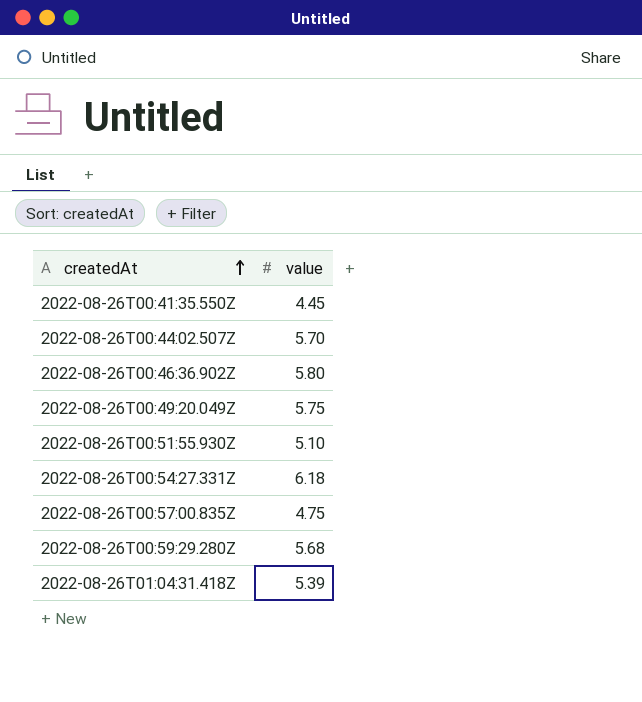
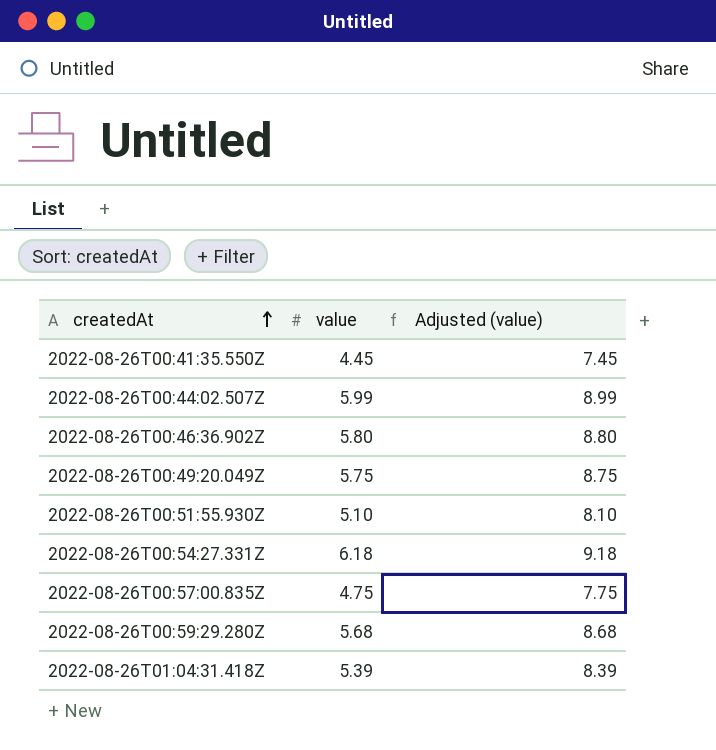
column Adjusted (value) | formula: none -> [value] + 3
2022-08-26T00:44:02.507Z | value: 5.70 -> 5.99

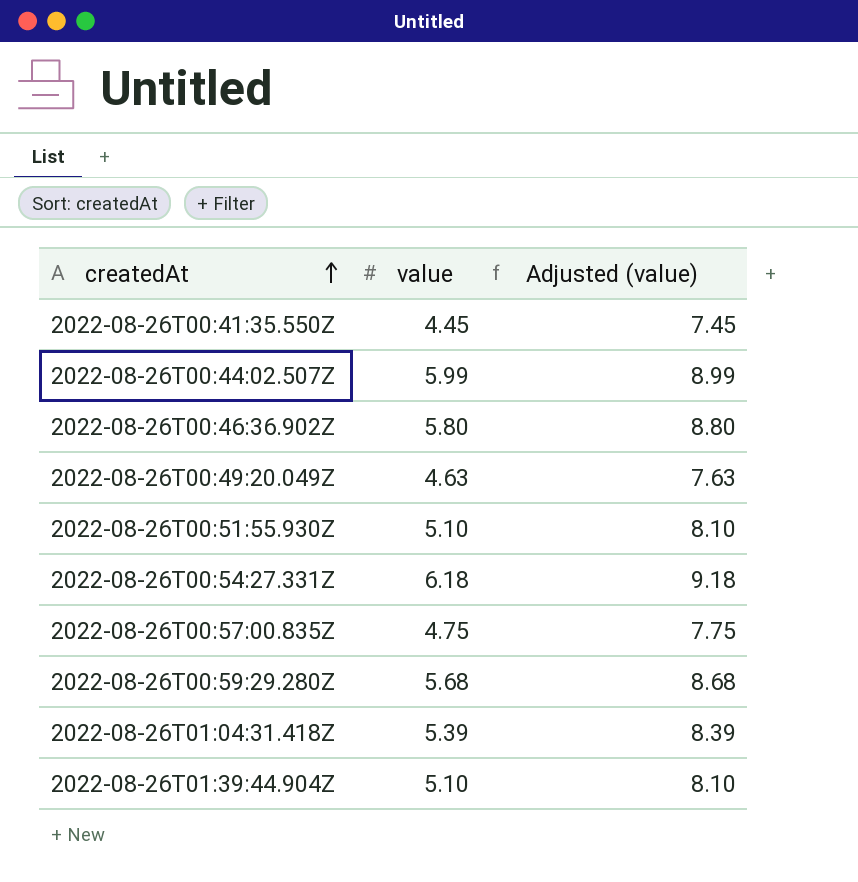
2022-08-26T00:49:20.049Z | value: 5.75 -> 4.63
2022-08-26T00:49:20.049Z | Adjusted (value): 8.75 -> 7.63
row 2022-08-26T01:39:44.904Z: none -> 5.10 | 8.10

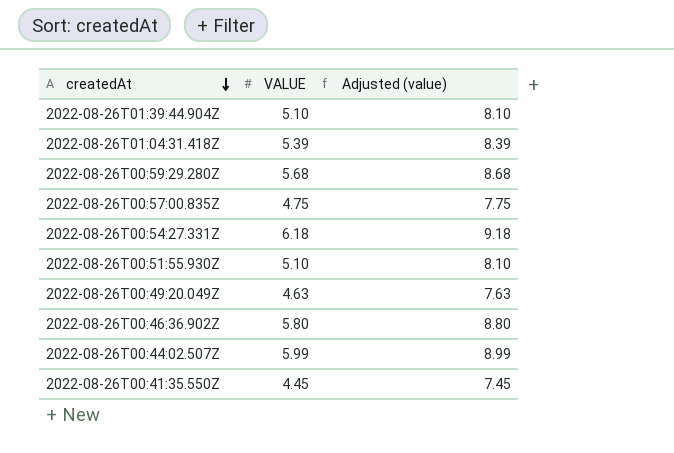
row order: createdAt ascending -> createdAt descending
column name: value -> VALUE

